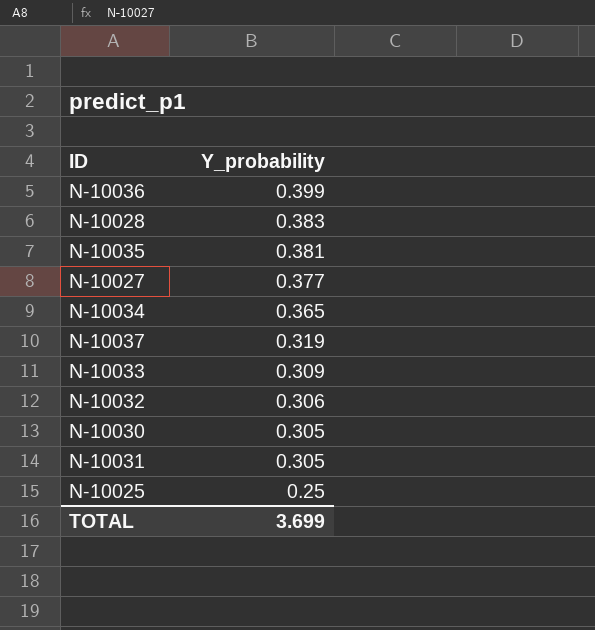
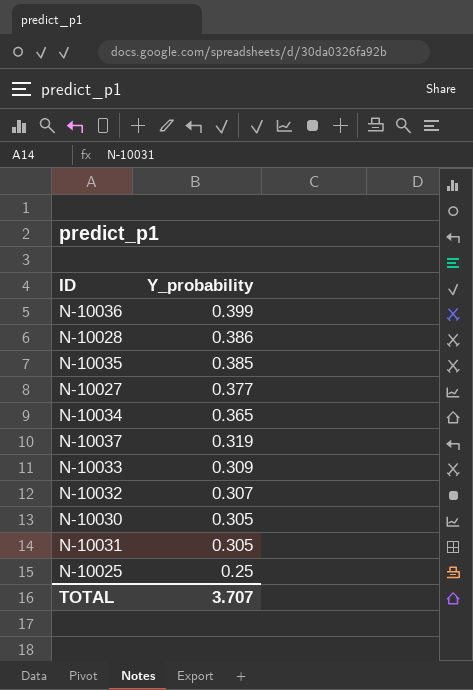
N-10028 | Y_probability: 0.383 -> 0.386
N-10035 | Y_probability: 0.381 -> 0.385
N-10032 | Y_probability: 0.306 -> 0.307
TOTAL | Y_probability: 3.699 -> 3.707

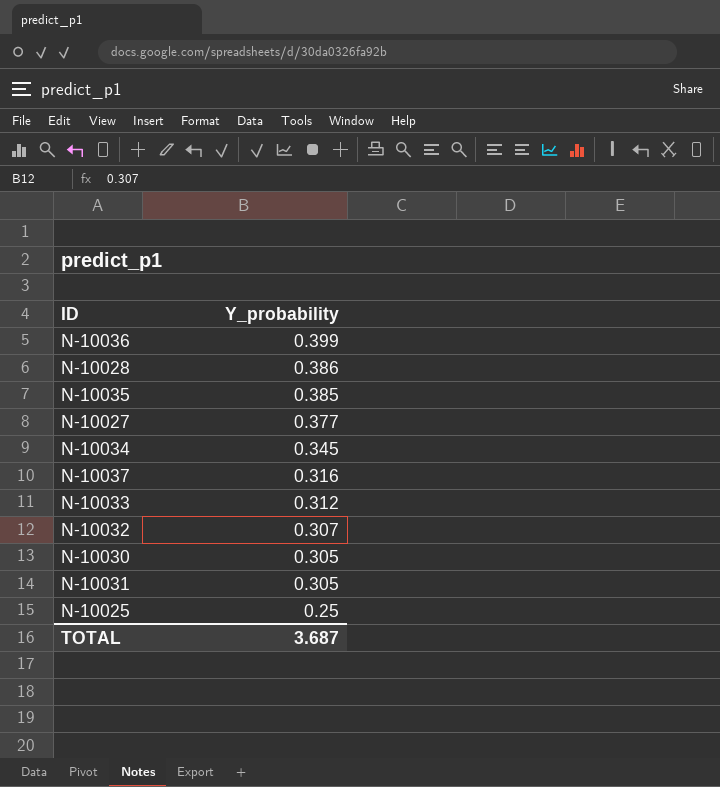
N-10034 | Y_probability: 0.365 -> 0.345
N-10037 | Y_probability: 0.319 -> 0.316
N-10033 | Y_probability: 0.309 -> 0.312
TOTAL | Y_probability: 3.707 -> 3.687

